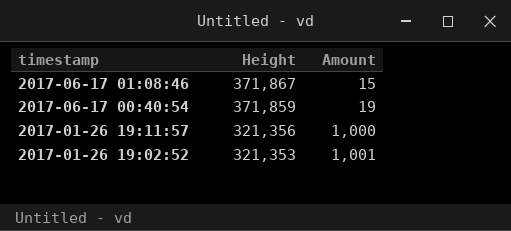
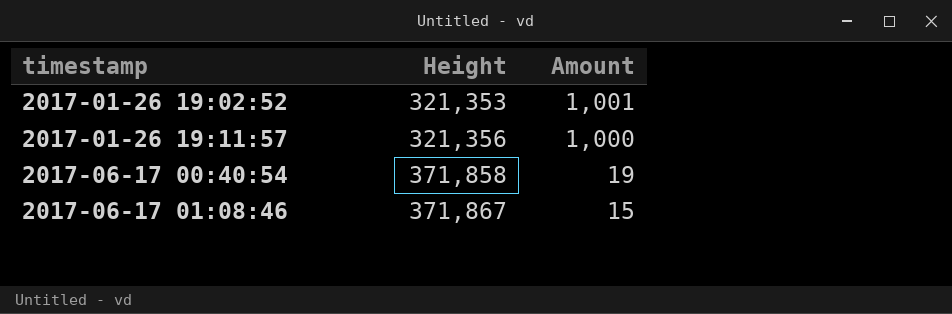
row order: timestamp descending -> timestamp ascending
2017-06-17 00:40:54 | Height: 371,859 -> 371,858

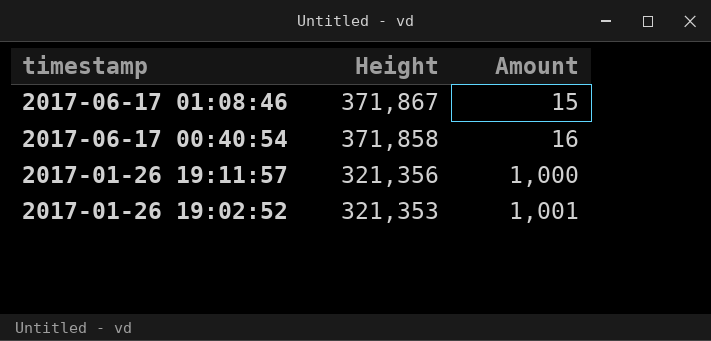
row order: timestamp ascending -> timestamp descending
2017-06-17 00:40:54 | Amount: 19 -> 16

